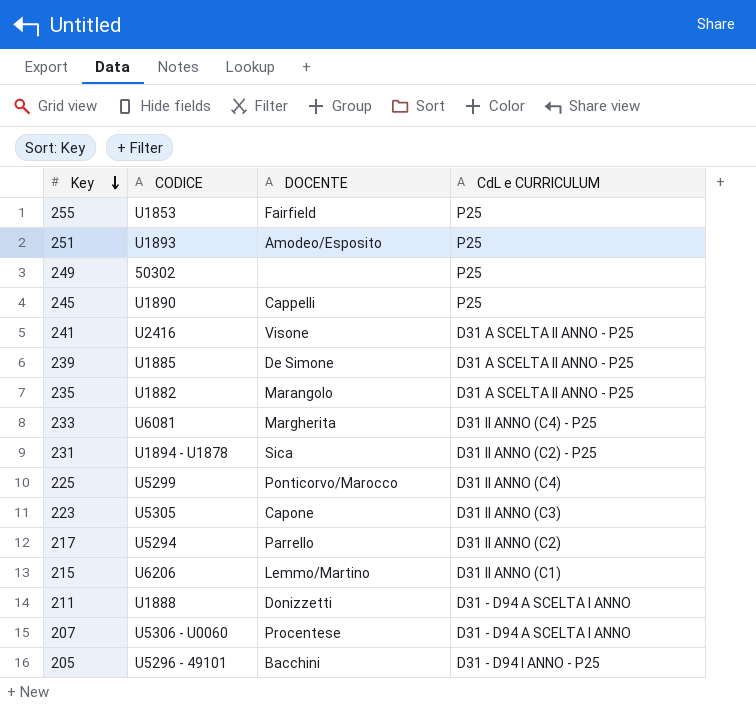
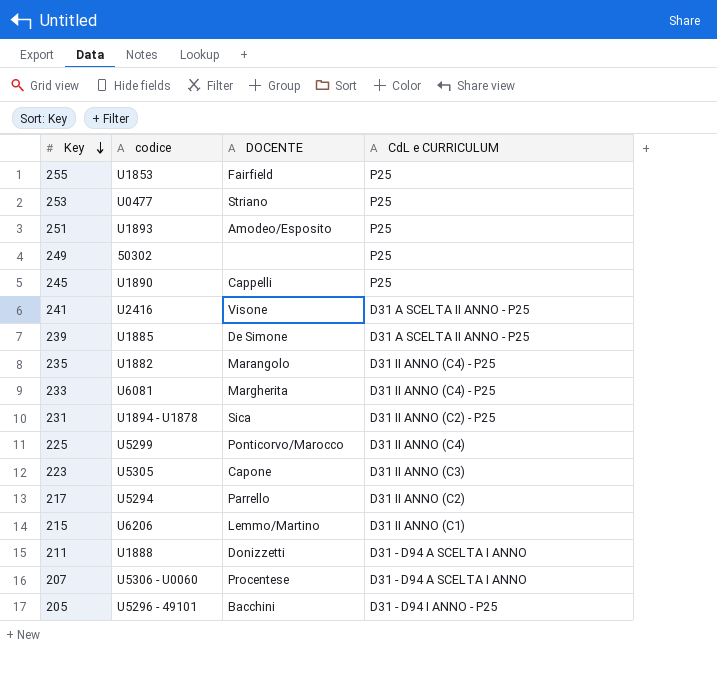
column name: CODICE -> codice
row 253: none -> U0477 | Striano | P25
235 | CdL e CURRICULUM: D31 A SCELTA II ANNO - P25 -> D31 II ANNO (C4) - P25

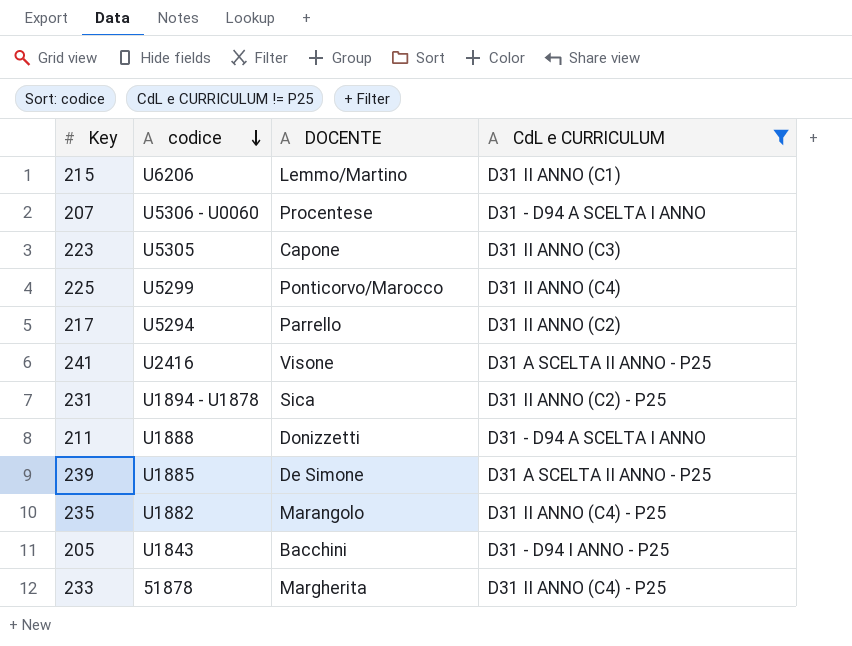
filter: none -> CdL e CURRICULUM != P25
row order: Key descending -> codice descending
205 | codice: U5296 - 49101 -> U1843
233 | codice: U6081 -> 51878

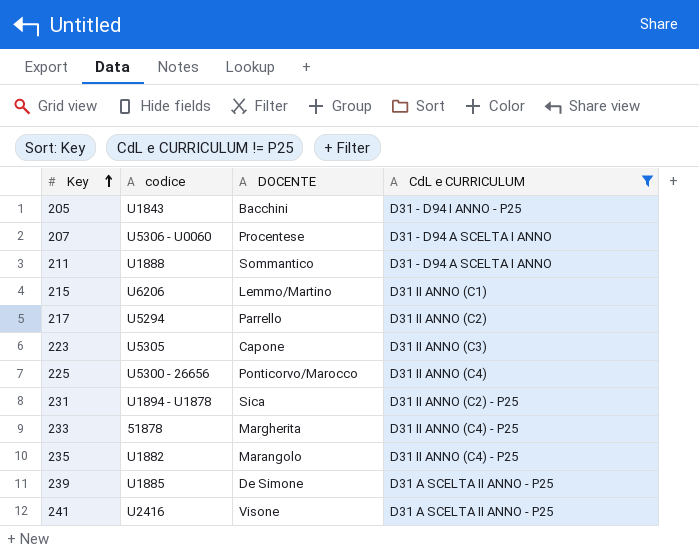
row order: codice descending -> Key ascending
211 | DOCENTE: Donizzetti -> Sommantico
225 | codice: U5299 -> U5300 - 26656

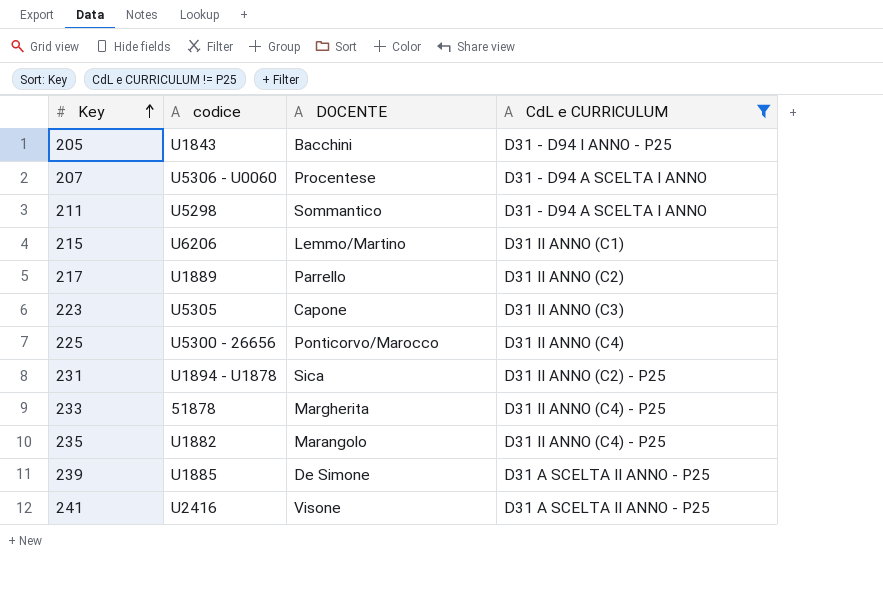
211 | codice: U1888 -> U5298
217 | codice: U5294 -> U1889

